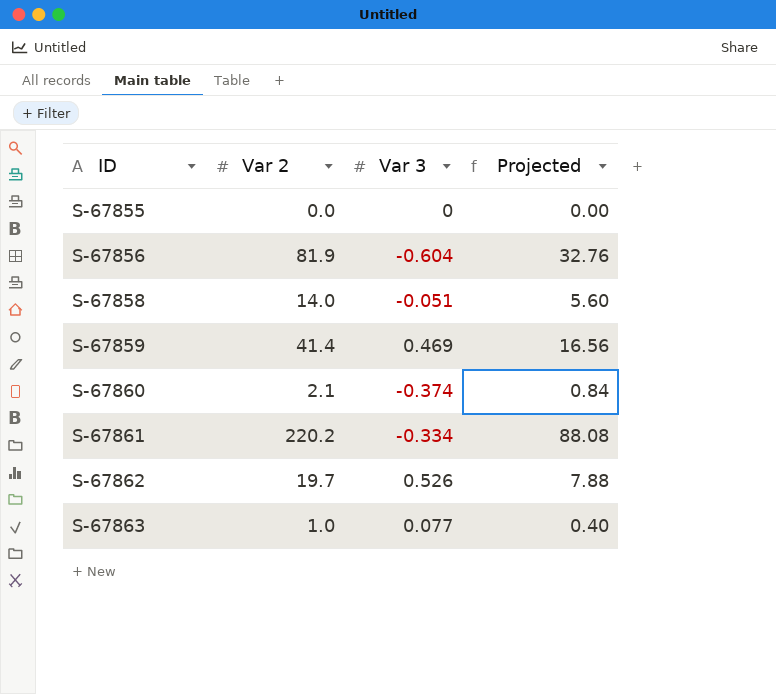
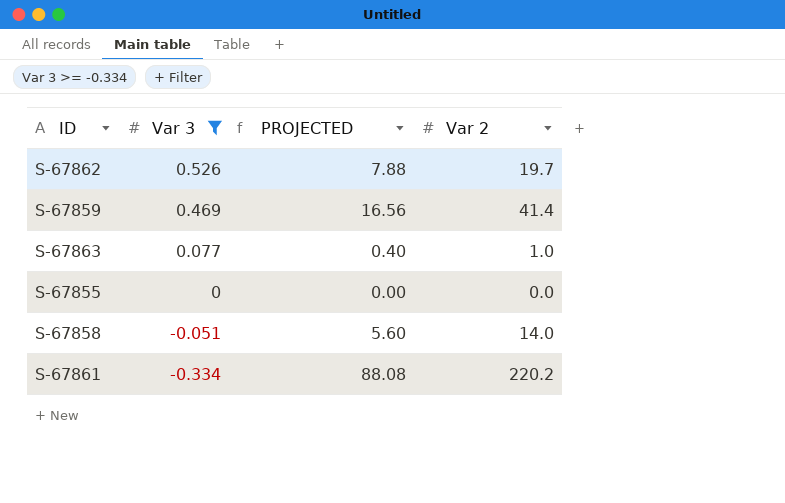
filter: none -> Var 3 >= -0.334
row order: ID ascending -> Var 3 descending
column name: Projected -> PROJECTED
column Var 2 | position: 2 -> 4

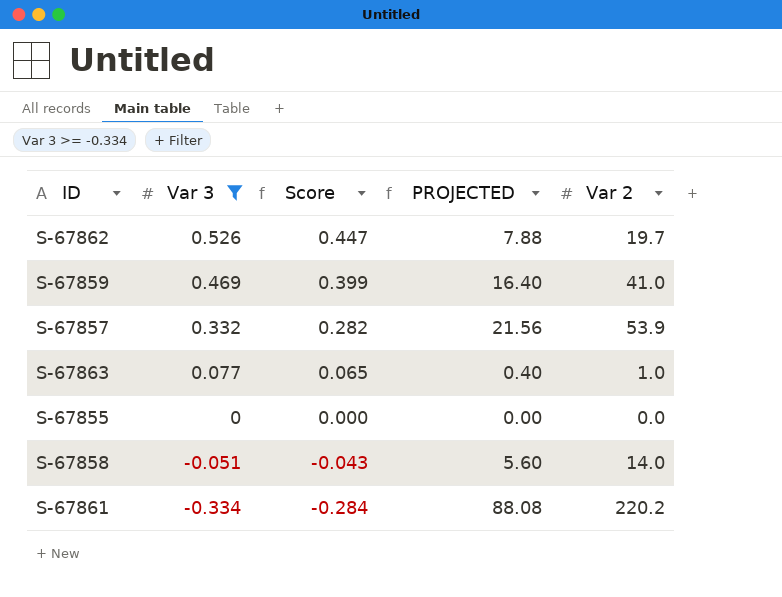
column Score | formula: none -> [Var 3] * 0.85
S-67859 | PROJECTED: 16.56 -> 16.40
S-67859 | Var 2: 41.4 -> 41.0
row S-67857: none -> 0.332 | 0.282 | 21.56 | 53.9

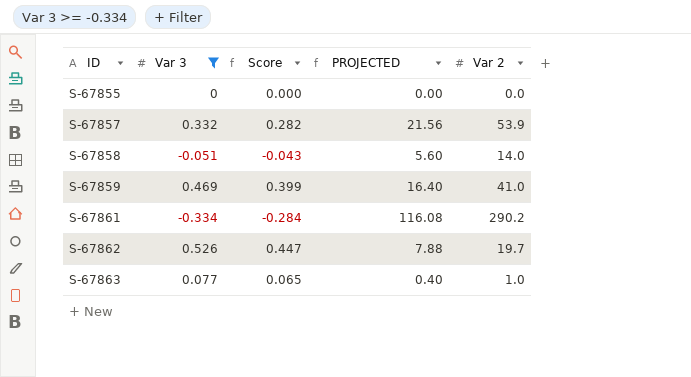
row order: Var 3 descending -> ID ascending
S-67861 | PROJECTED: 88.08 -> 116.08
S-67861 | Var 2: 220.2 -> 290.2

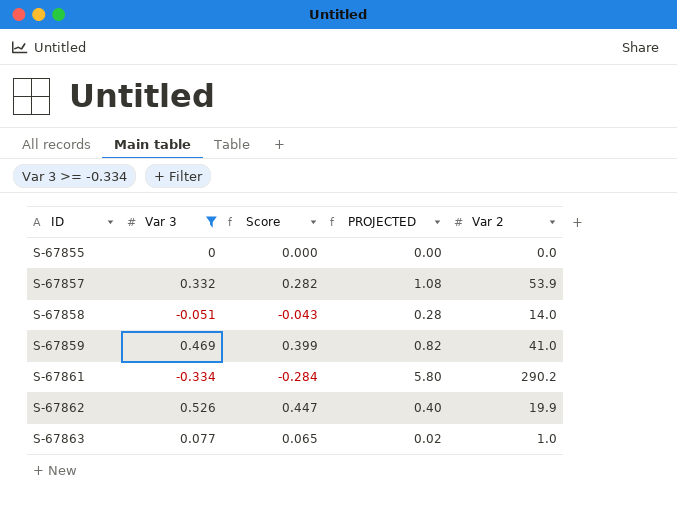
column PROJECTED | formula: [Var 2] * 0.4 -> [Var 2] * 0.02
S-67862 | Var 2: 19.7 -> 19.9

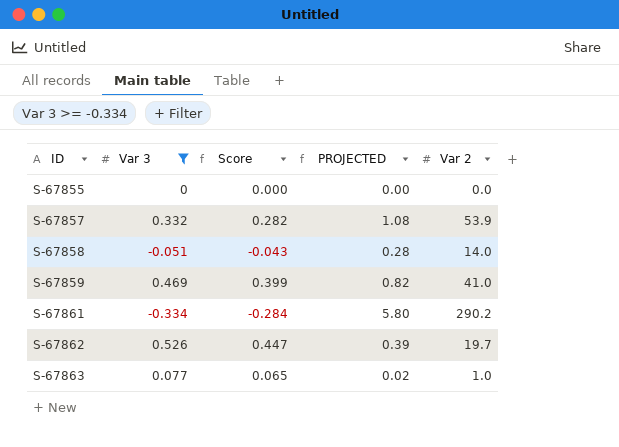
S-67862 | PROJECTED: 0.40 -> 0.39
S-67862 | Var 2: 19.9 -> 19.7

